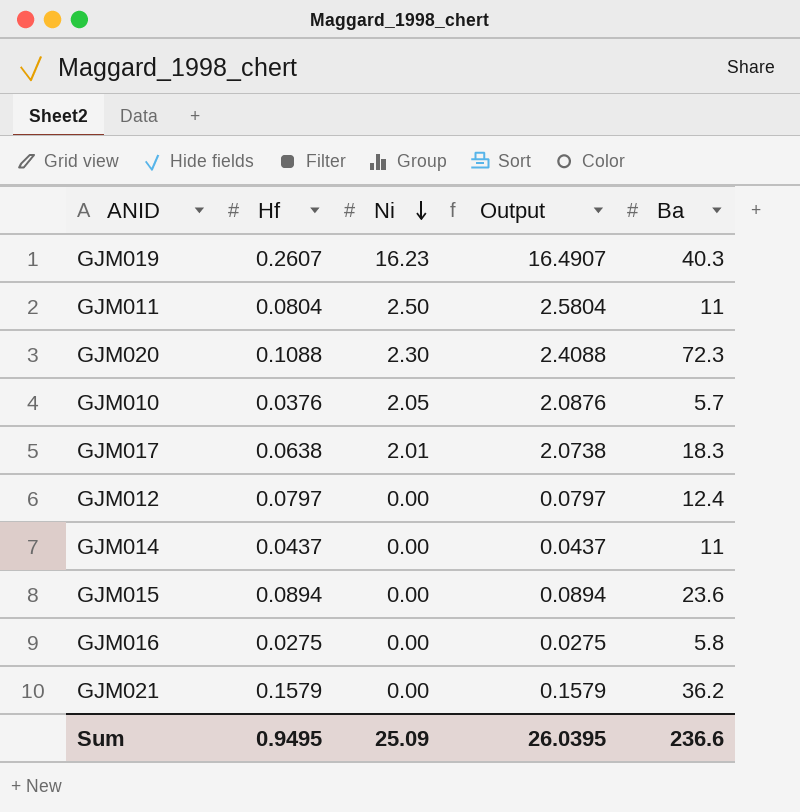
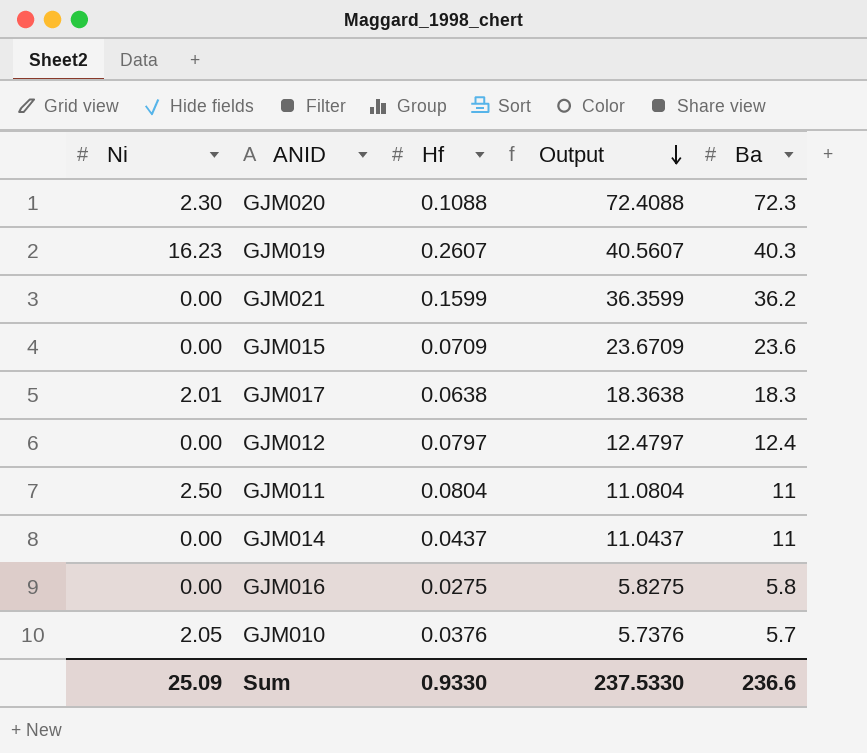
row order: Ni descending -> Output descending
column Ni | position: 3 -> 1
column Output | formula: [Hf] + [Ni] -> [Hf] + [Ba]
GJM021 | Hf: 0.1579 -> 0.1599
GJM015 | Hf: 0.0894 -> 0.0709
Sum | Hf: 0.9495 -> 0.9330
Sum | Output: 26.0395 -> 237.5330

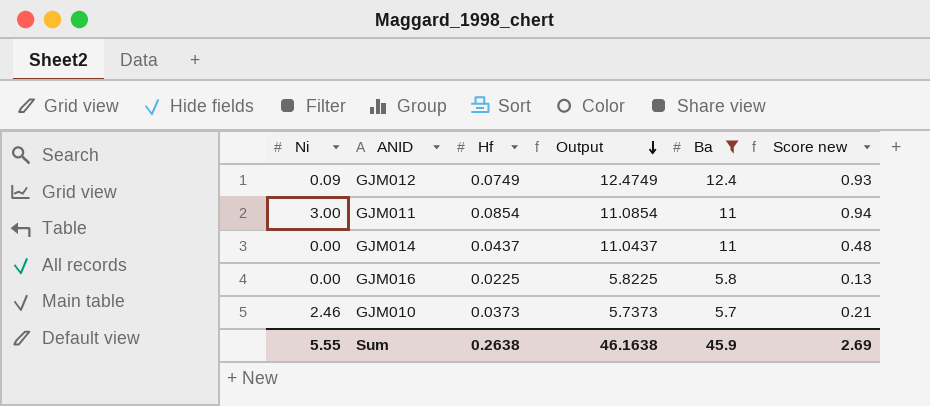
filter: none -> Ba <= 12.4
column Score new | formula: none -> [Hf] * [Ba]
GJM012 | Ni: 0.00 -> 0.09
GJM012 | Hf: 0.0797 -> 0.0749
GJM012 | Output: 12.4797 -> 12.4749
GJM011 | Ni: 2.50 -> 3.00
GJM011 | Hf: 0.0804 -> 0.0854
GJM011 | Output: 11.0804 -> 11.0854
GJM016 | Hf: 0.0275 -> 0.0225
GJM016 | Output: 5.8275 -> 5.8225
GJM010 | Ni: 2.05 -> 2.46
GJM010 | Hf: 0.0376 -> 0.0373
GJM010 | Output: 5.7376 -> 5.7373
Sum | Ni: 25.09 -> 5.55
Sum | Hf: 0.9330 -> 0.2638
Sum | Output: 237.5330 -> 46.1638
Sum | Ba: 236.6 -> 45.9

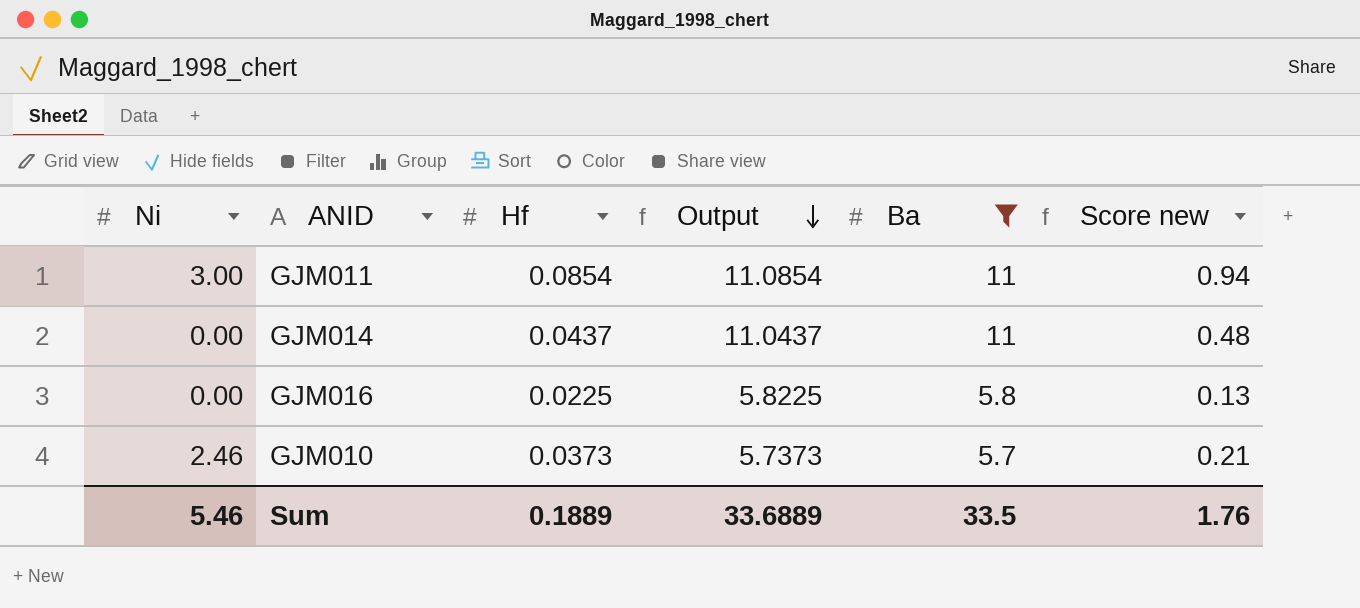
row GJM012: 0.09 | 0.0749 | 12.4749 | 12.4 | 0.93 -> none
Sum | Ni: 5.55 -> 5.46
Sum | Hf: 0.2638 -> 0.1889
Sum | Output: 46.1638 -> 33.6889
Sum | Ba: 45.9 -> 33.5
Sum | Score new: 2.69 -> 1.76

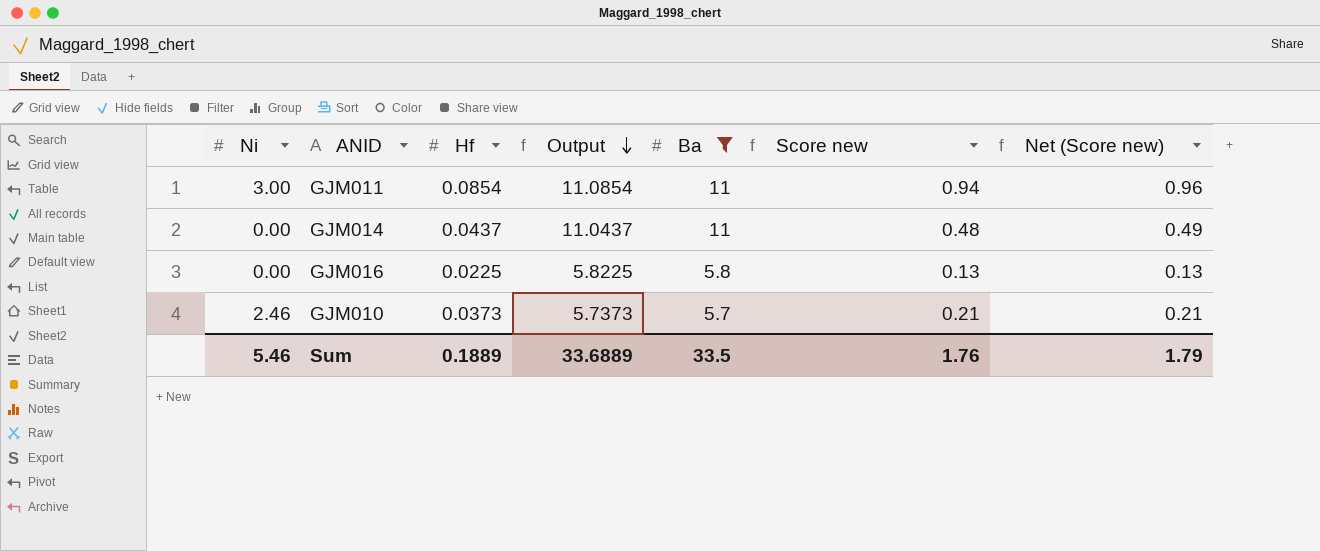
column Net (Score new) | formula: none -> [Score new] * 1.02

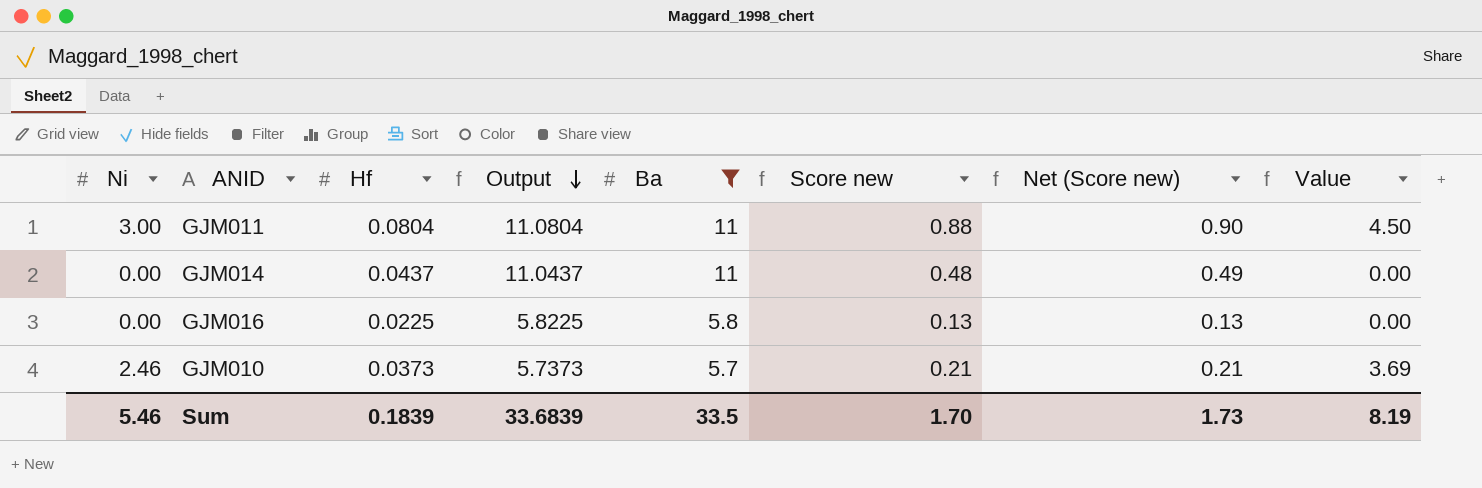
column Value | formula: none -> [Ni] * 1.5
GJM011 | Hf: 0.0854 -> 0.0804
GJM011 | Output: 11.0854 -> 11.0804
GJM011 | Score new: 0.94 -> 0.88
GJM011 | Net (Score new): 0.96 -> 0.90
Sum | Hf: 0.1889 -> 0.1839
Sum | Output: 33.6889 -> 33.6839
Sum | Score new: 1.76 -> 1.70
Sum | Net (Score new): 1.79 -> 1.73

